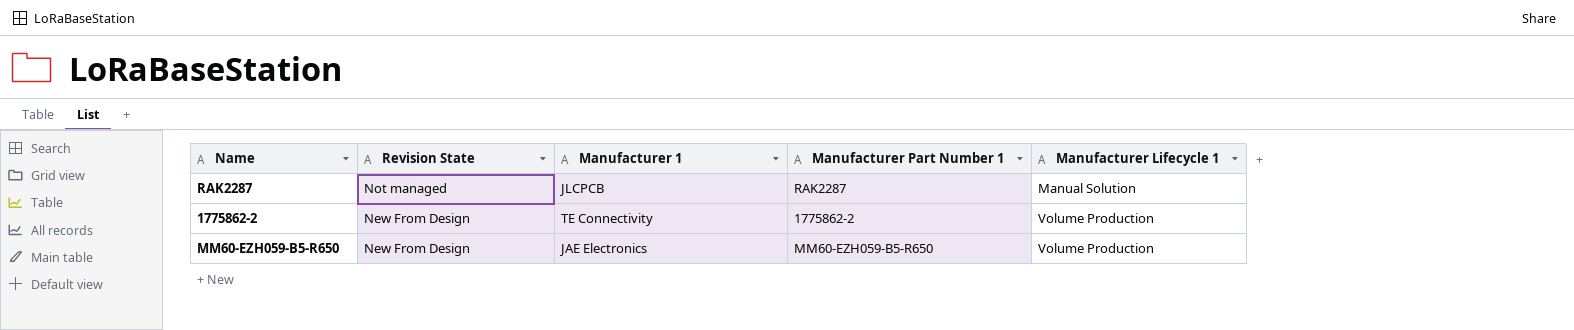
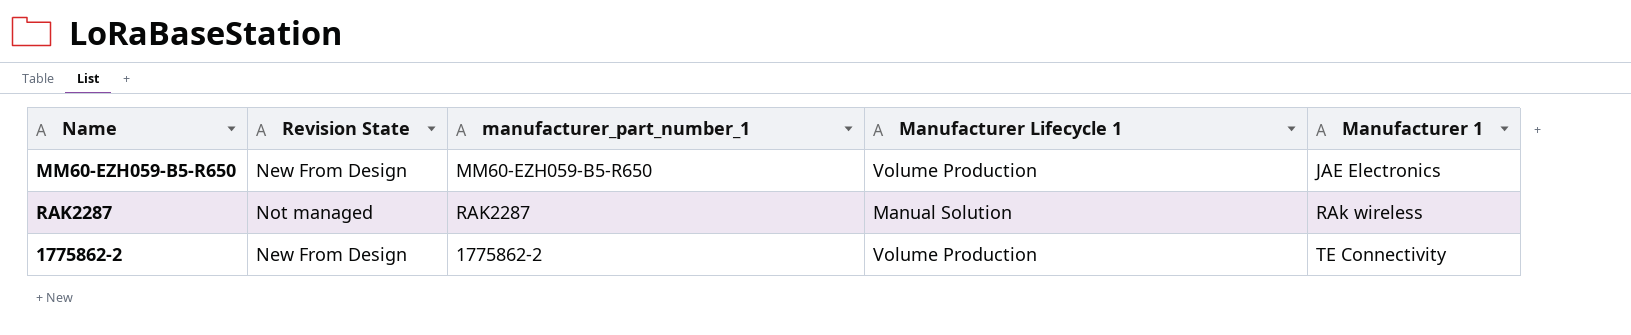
row order: Revision State descending -> Manufacturer 1 ascending
column name: Manufacturer Part Number 1 -> manufacturer_part_number_1
column Manufacturer 1 | position: 3 -> 5
RAK2287 | Manufacturer 1: JLCPCB -> RAk wireless

